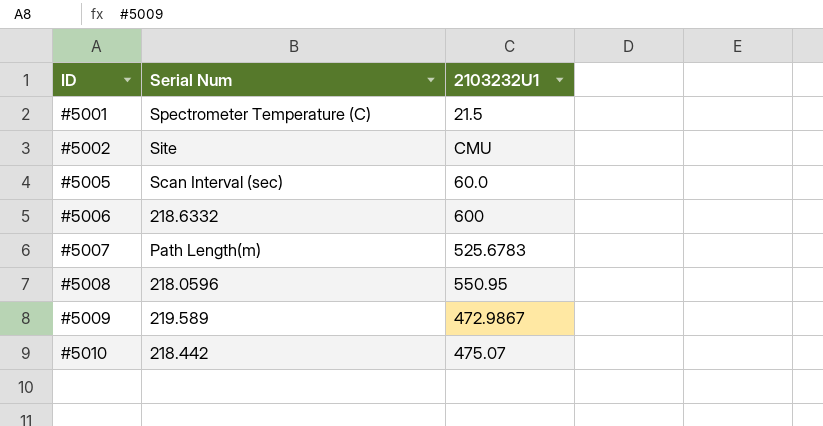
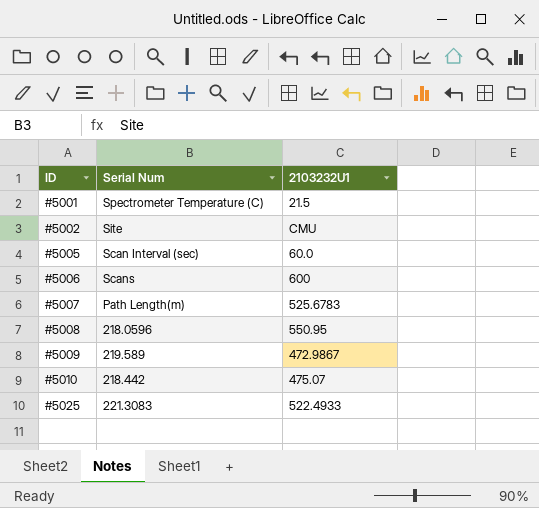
#5006 | Serial Num: 218.6332 -> Scans
row #5025: none -> 221.3083 | 522.4933

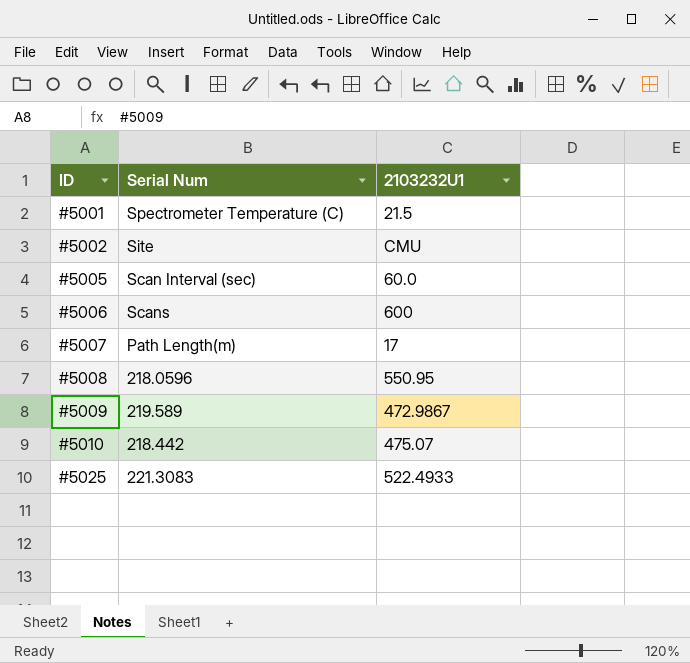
#5007 | 2103232U1: 525.6783 -> 17

